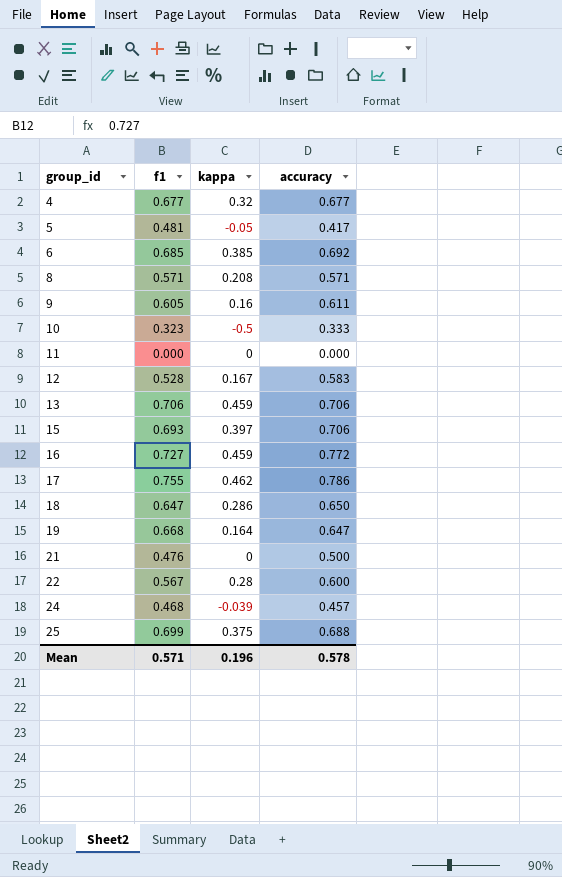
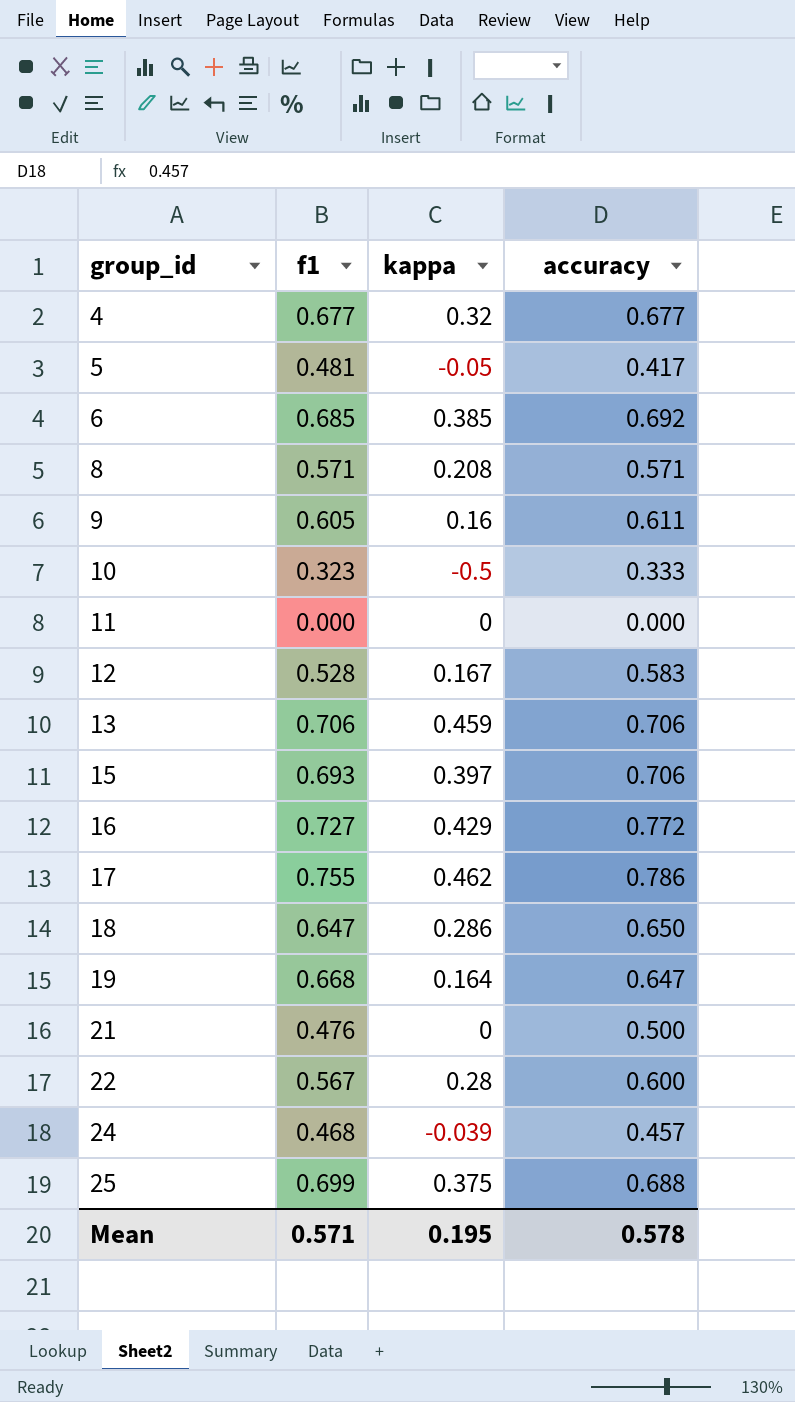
16 | kappa: 0.459 -> 0.429
Mean | kappa: 0.196 -> 0.195

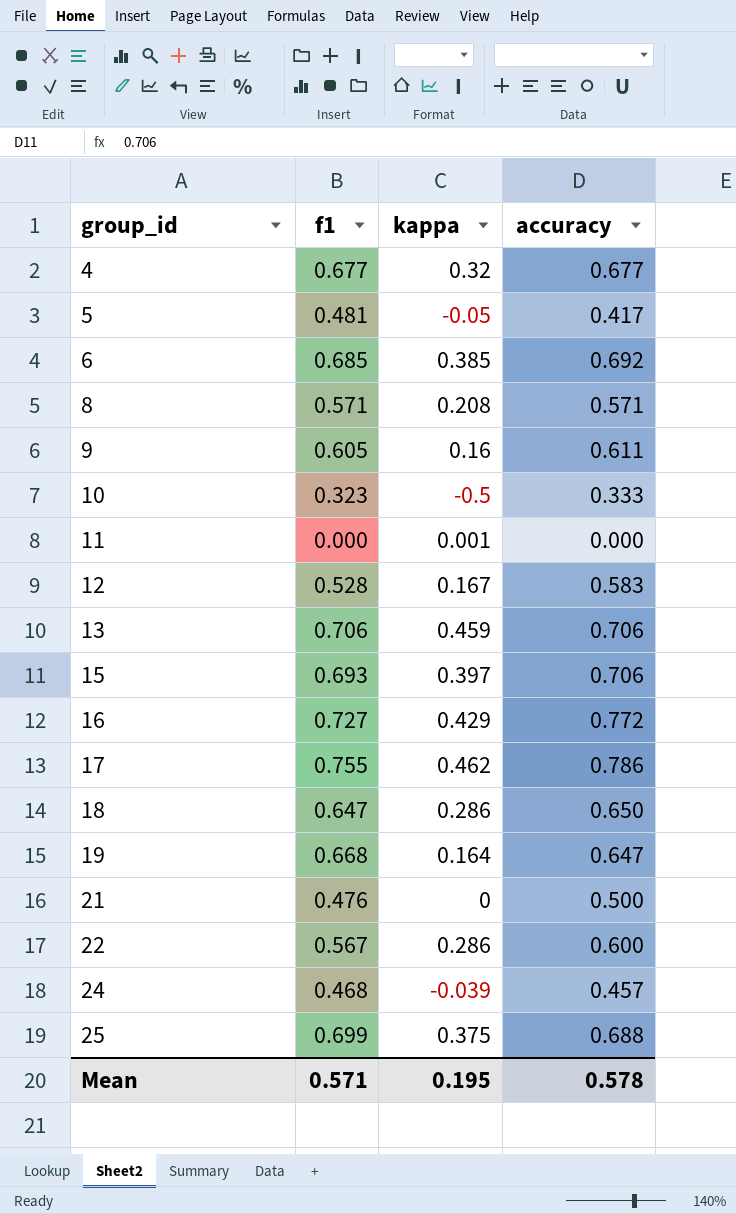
11 | kappa: 0 -> 0.001
22 | kappa: 0.28 -> 0.286

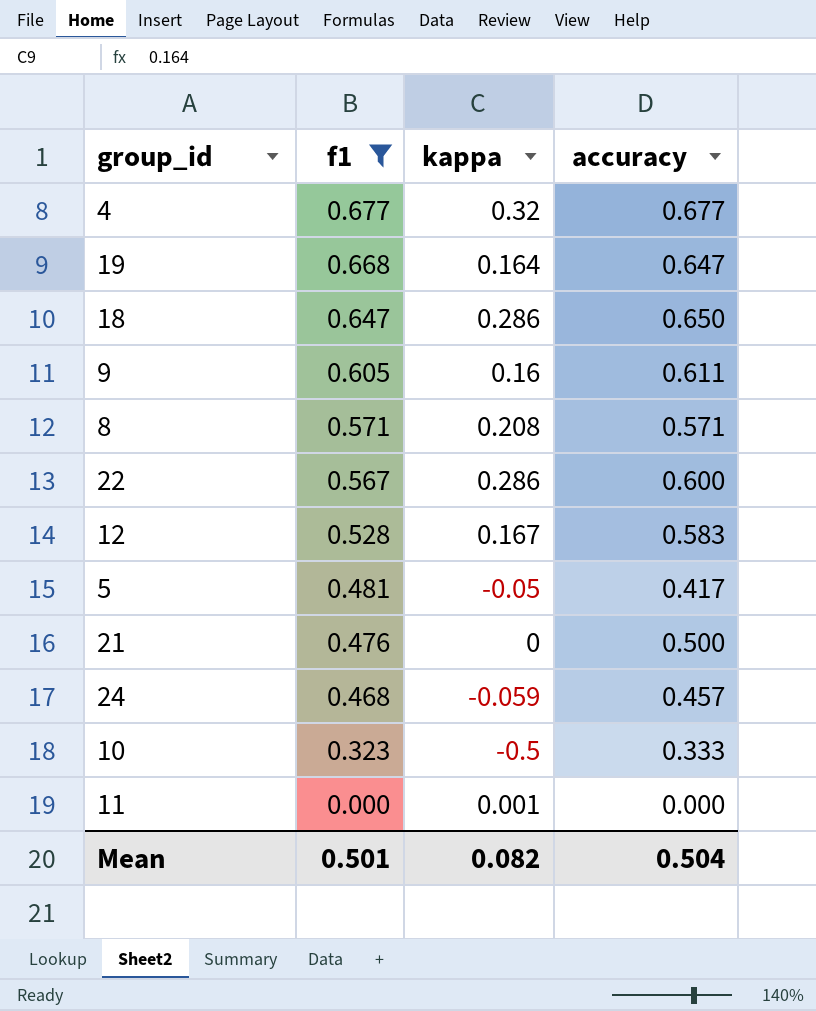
filter: none -> f1 <= 0.677
row order: group_id ascending -> f1 descending
24 | kappa: -0.039 -> -0.059
Mean | f1: 0.571 -> 0.501
Mean | kappa: 0.195 -> 0.082
Mean | accuracy: 0.578 -> 0.504

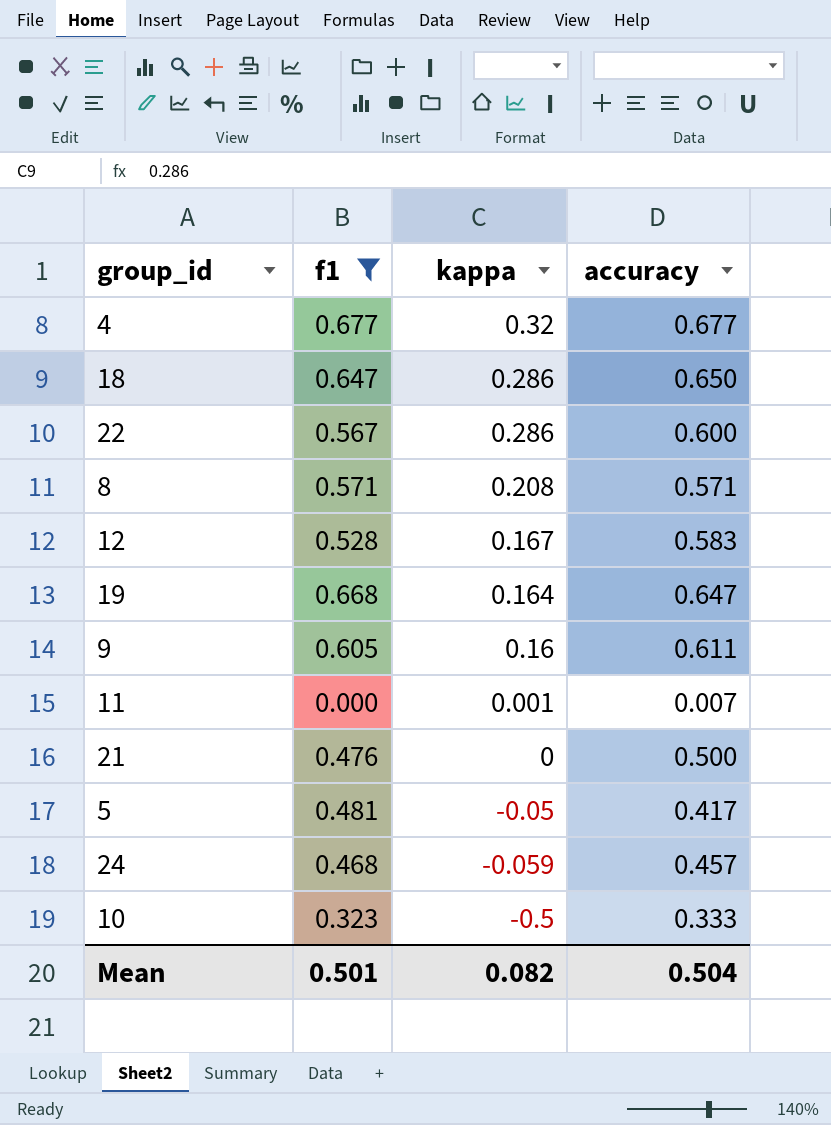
row order: f1 descending -> kappa descending
11 | accuracy: 0.000 -> 0.007

